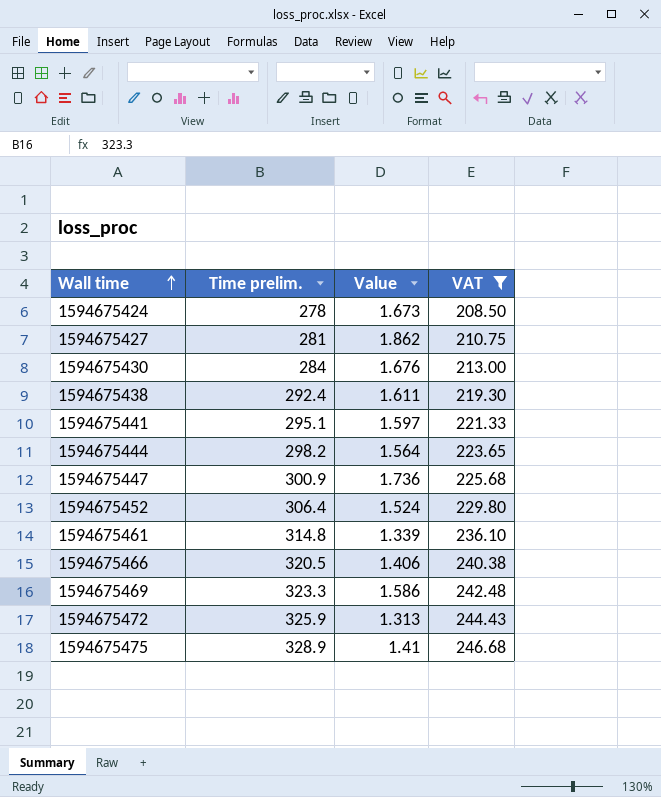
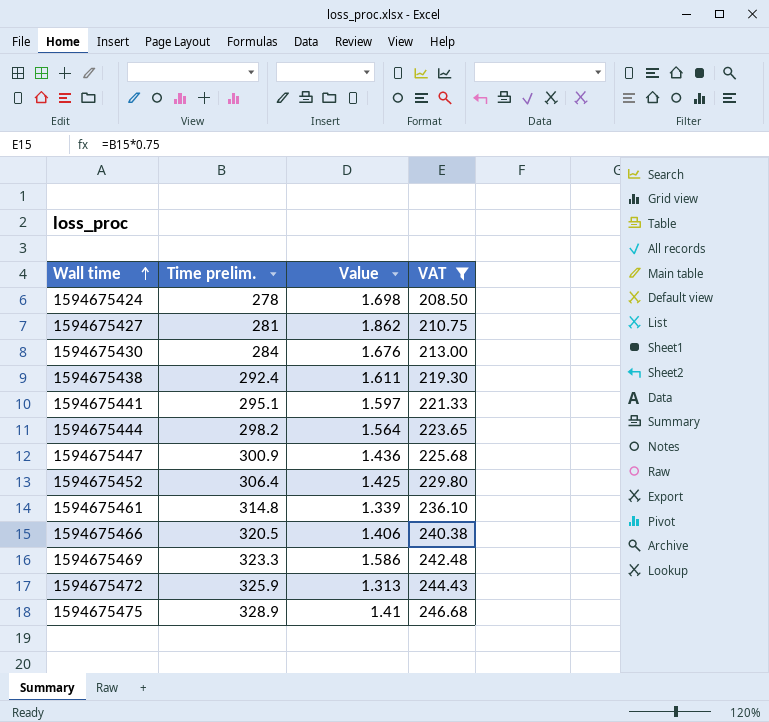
1594675424 | Value: 1.673 -> 1.698
1594675447 | Value: 1.736 -> 1.436
1594675452 | Value: 1.524 -> 1.425

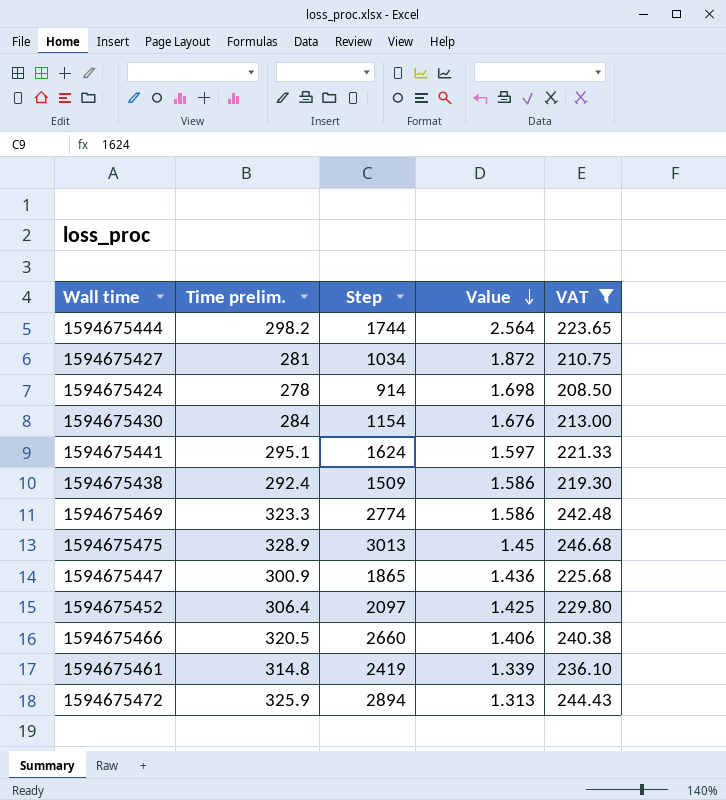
row order: Wall time ascending -> Value descending
column Step | position: none -> 3
1594675444 | Value: 1.564 -> 2.564
1594675427 | Value: 1.862 -> 1.872
1594675438 | Value: 1.611 -> 1.586
1594675475 | Value: 1.41 -> 1.45

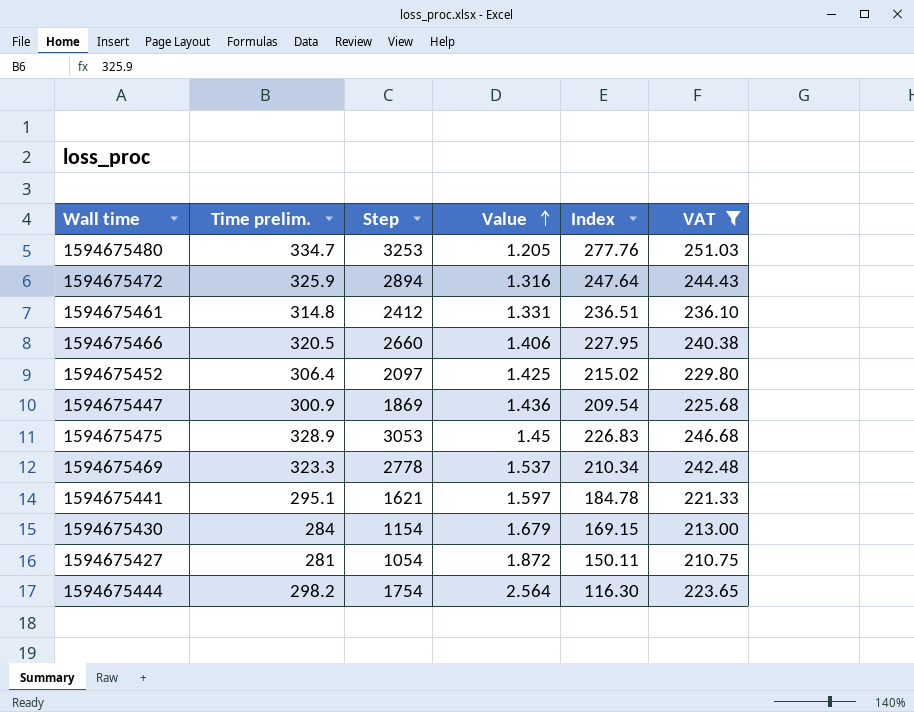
row order: Value descending -> Value ascending
column Index | formula: none -> [Time prelim.] / [Value]
row 1594675424: 278 | 914 | 1.698 | 208.50 -> none
row 1594675438: 292.4 | 1509 | 1.586 | 219.30 -> none
row 1594675480: none -> 334.7 | 3253 | 1.205 | 277.76 | 251.03
1594675472 | Value: 1.313 -> 1.316
1594675461 | Step: 2419 -> 2412
1594675461 | Value: 1.339 -> 1.331
1594675447 | Step: 1865 -> 1869
1594675475 | Step: 3013 -> 3053
1594675469 | Step: 2774 -> 2778
1594675469 | Value: 1.586 -> 1.537
1594675441 | Step: 1624 -> 1621
1594675430 | Value: 1.676 -> 1.679
1594675427 | Step: 1034 -> 1054
1594675444 | Step: 1744 -> 1754

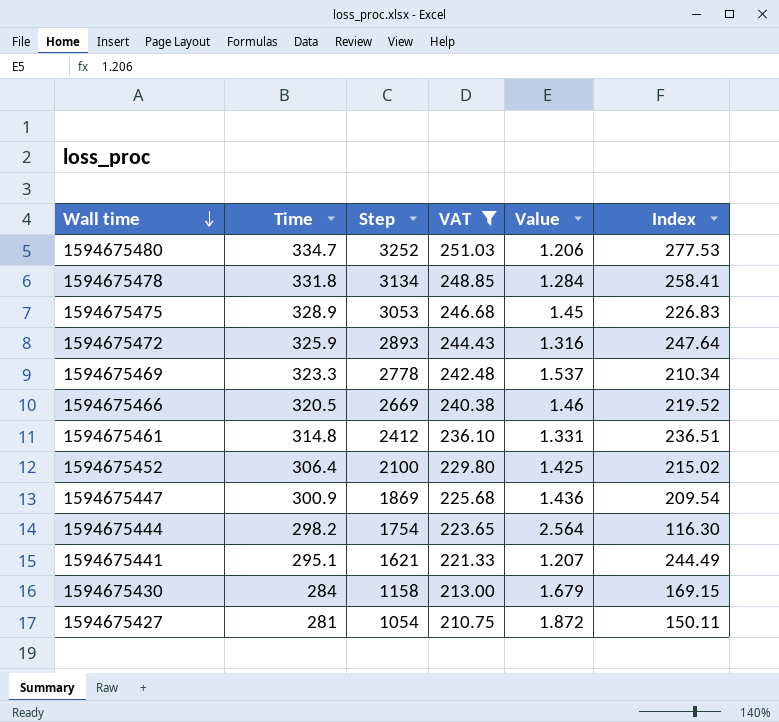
row order: Value ascending -> Wall time descending
column name: Time prelim. -> Time
column VAT | position: 6 -> 4
1594675480 | Step: 3253 -> 3252
1594675480 | Value: 1.205 -> 1.206
1594675480 | Index: 277.76 -> 277.53
row 1594675478: none -> 331.8 | 3134 | 248.85 | 1.284 | 258.41
1594675472 | Step: 2894 -> 2893
1594675466 | Step: 2660 -> 2669
1594675466 | Value: 1.406 -> 1.46
1594675466 | Index: 227.95 -> 219.52
1594675452 | Step: 2097 -> 2100
1594675441 | Value: 1.597 -> 1.207
1594675441 | Index: 184.78 -> 244.49
1594675430 | Step: 1154 -> 1158

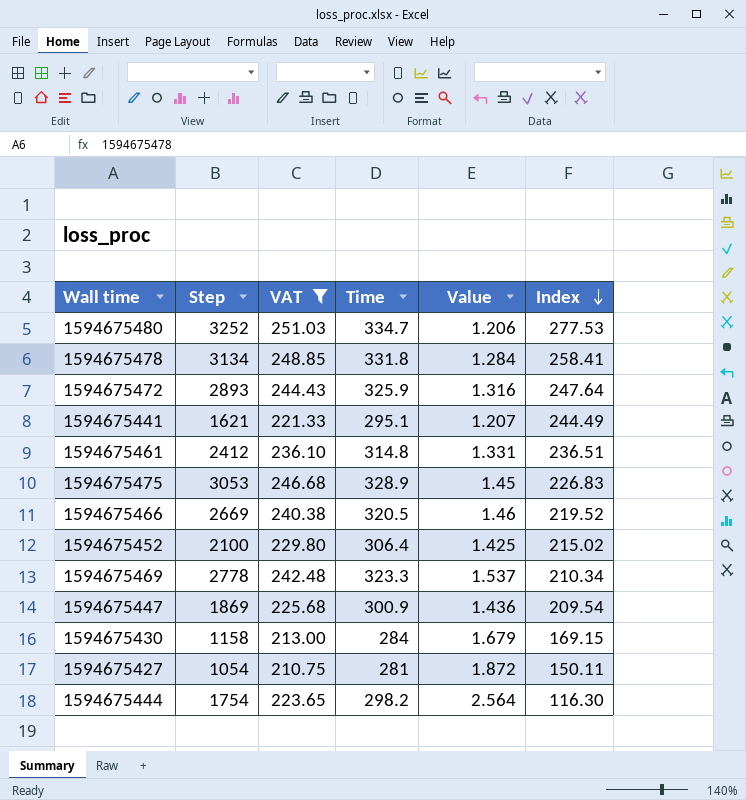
row order: Wall time descending -> Index descending
column Time | position: 2 -> 4

